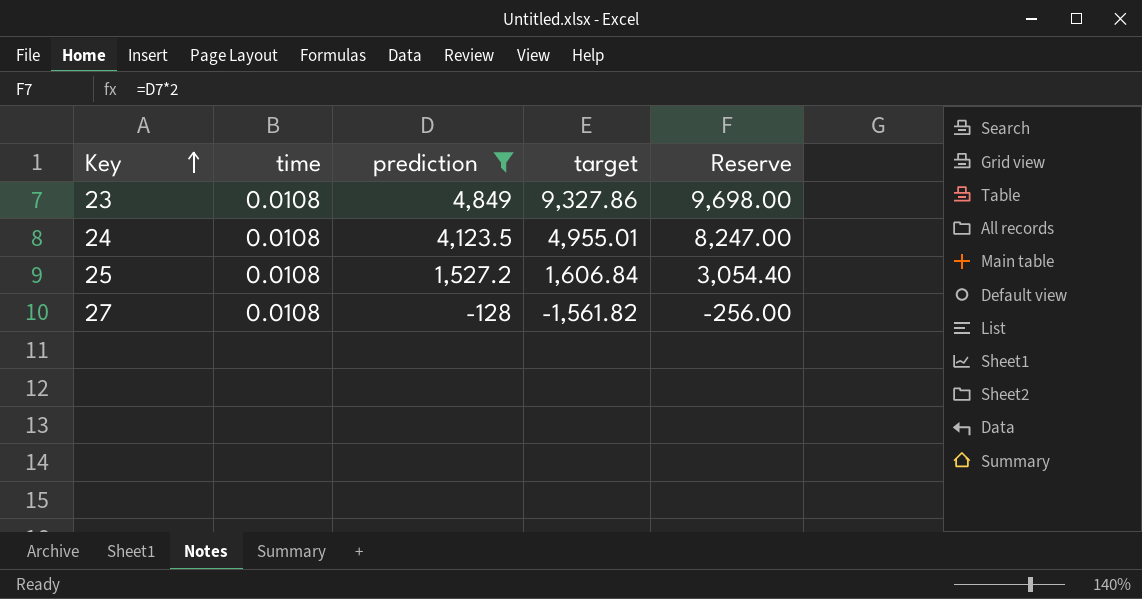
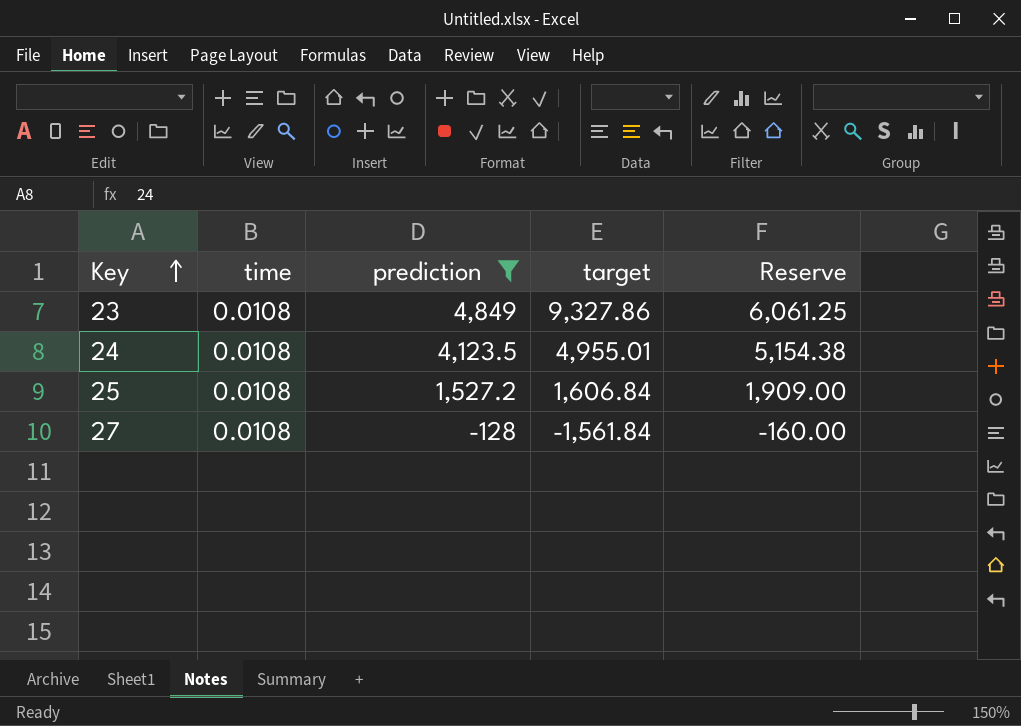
column Reserve | formula: [prediction] * 2 -> [prediction] * 1.25
27 | target: -1,561.82 -> -1,561.84

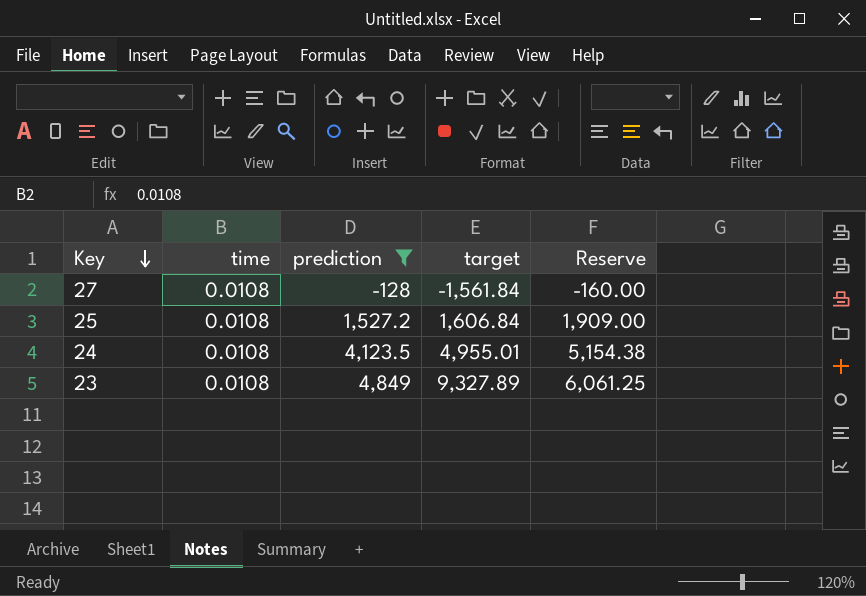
row order: Key ascending -> Key descending
23 | target: 9,327.86 -> 9,327.89

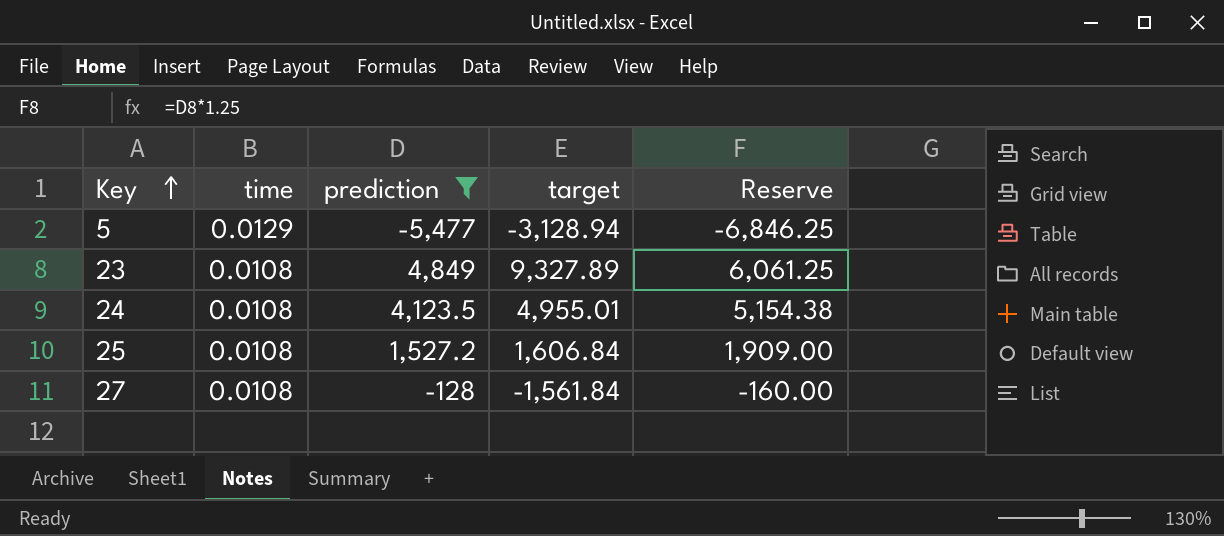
row order: Key descending -> Key ascending
row 5: none -> 0.0129 | -5,477 | -3,128.94 | -6,846.25

